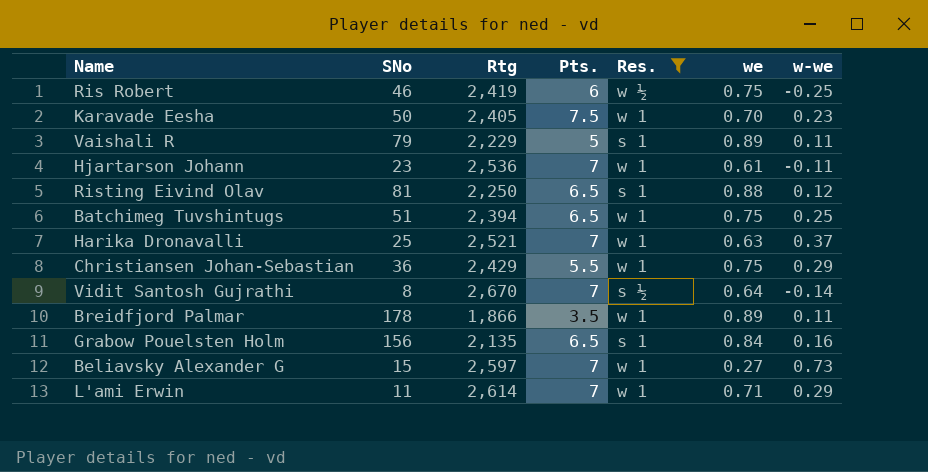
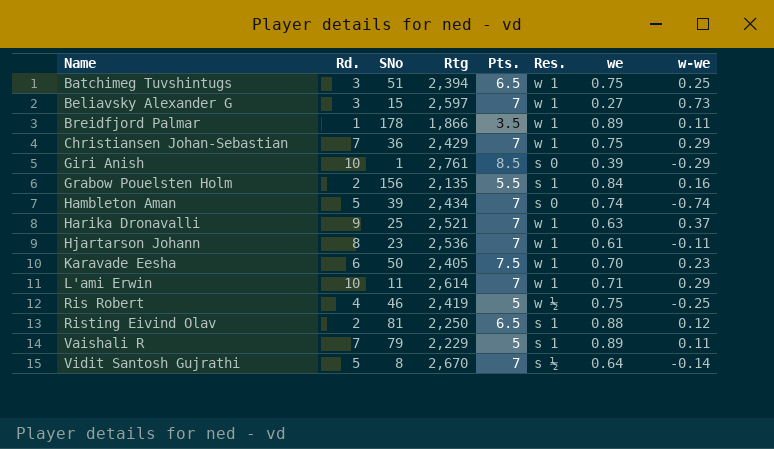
filter: Res. != s 0 -> none
row order: none -> Name ascending
column Rd. | position: none -> 2
Christiansen Johan-Sebastian | Pts.: 5.5 -> 7
Grabow Pouelsten Holm | Pts.: 6.5 -> 5.5
Ris Robert | Pts.: 6 -> 5

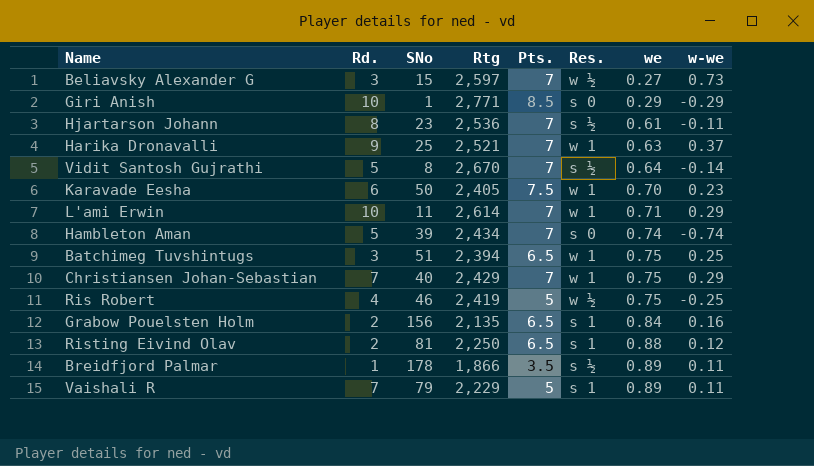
row order: Name ascending -> we ascending
Beliavsky Alexander G | Res.: w 1 -> w ½
Giri Anish | Rtg: 2,761 -> 2,771
Giri Anish | we: 0.39 -> 0.29
Hjartarson Johann | Res.: w 1 -> s ½
Christiansen Johan-Sebastian | SNo: 36 -> 40
Grabow Pouelsten Holm | Pts.: 5.5 -> 6.5
Breidfjord Palmar | Res.: w 1 -> s ½

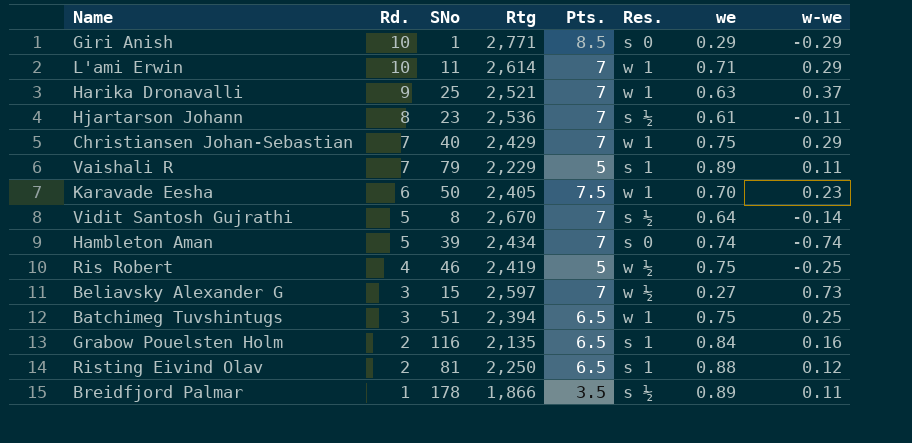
row order: we ascending -> Rd. descending
Grabow Pouelsten Holm | SNo: 156 -> 116

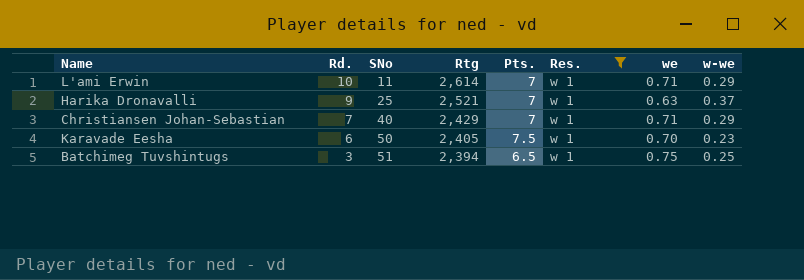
filter: none -> Res. = w 1
Christiansen Johan-Sebastian | we: 0.75 -> 0.71

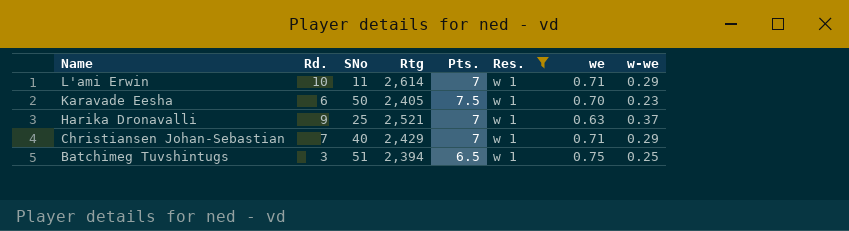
row order: Rd. descending -> Name descending

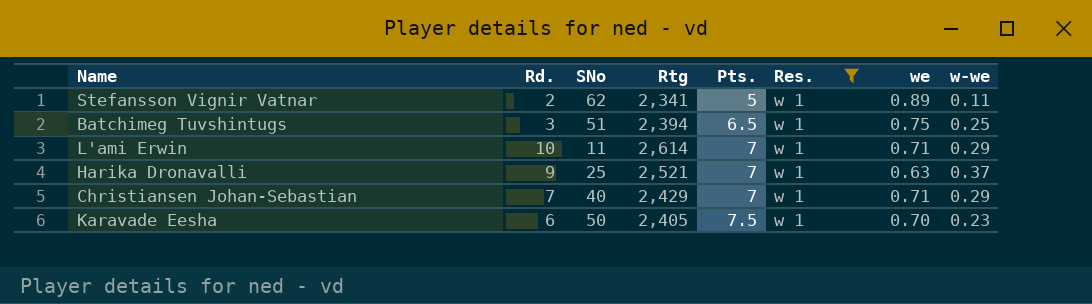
row order: Name descending -> Pts. ascending
row Stefansson Vignir Vatnar: none -> 2 | 62 | 2,341 | 5 | w 1 | 0.89 | 0.11

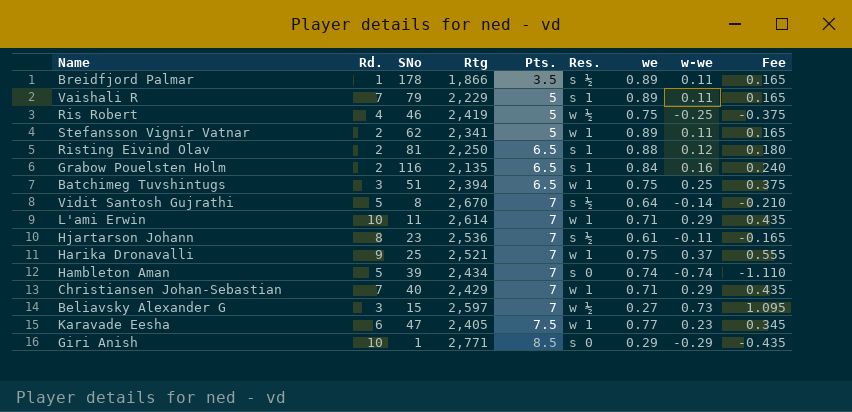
filter: Res. = w 1 -> none
column Fee | formula: none -> [w-we] * 1.5
Harika Dronavalli | we: 0.63 -> 0.75
Karavade Eesha | SNo: 50 -> 47
Karavade Eesha | we: 0.70 -> 0.77

